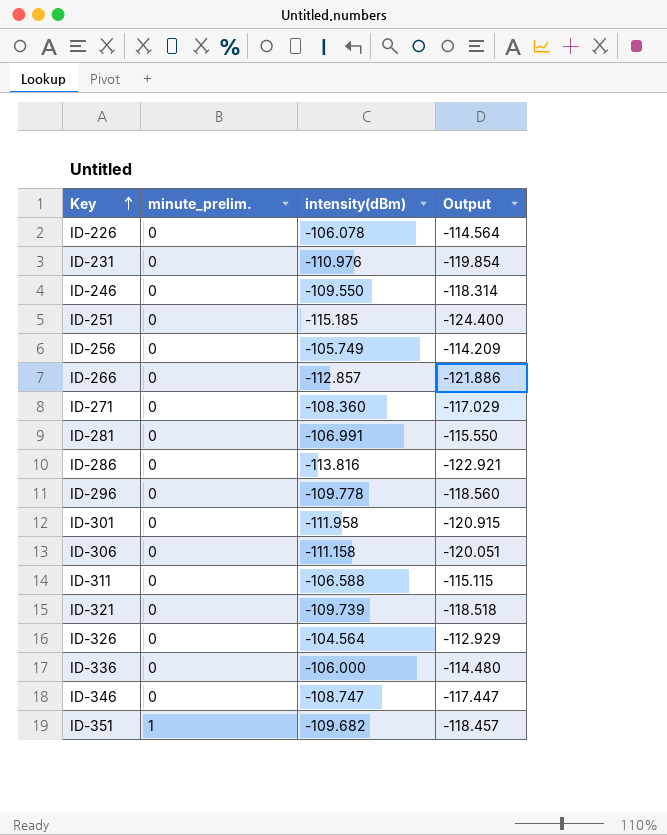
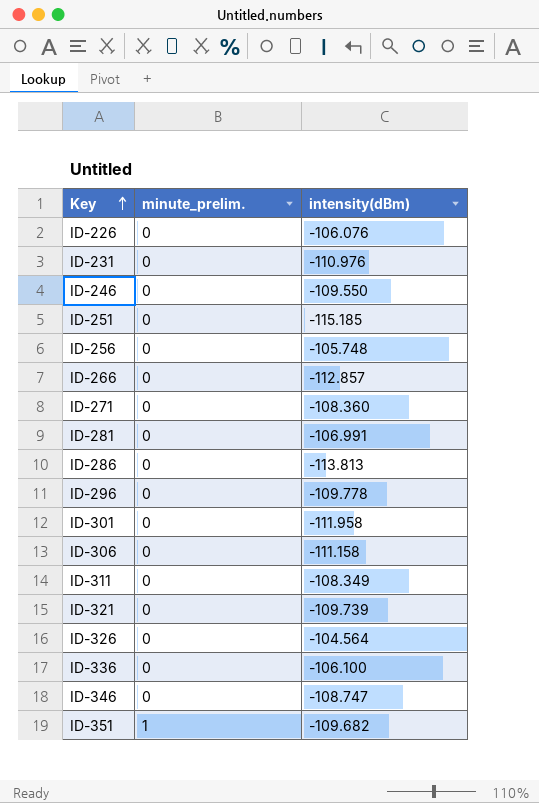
column Output | formula: [intensity(dBm)] * 1.08 -> none
ID-226 | intensity(dBm): -106.078 -> -106.076
ID-256 | intensity(dBm): -105.749 -> -105.748
ID-286 | intensity(dBm): -113.816 -> -113.813
ID-311 | intensity(dBm): -106.588 -> -108.349
ID-336 | intensity(dBm): -106.000 -> -106.100

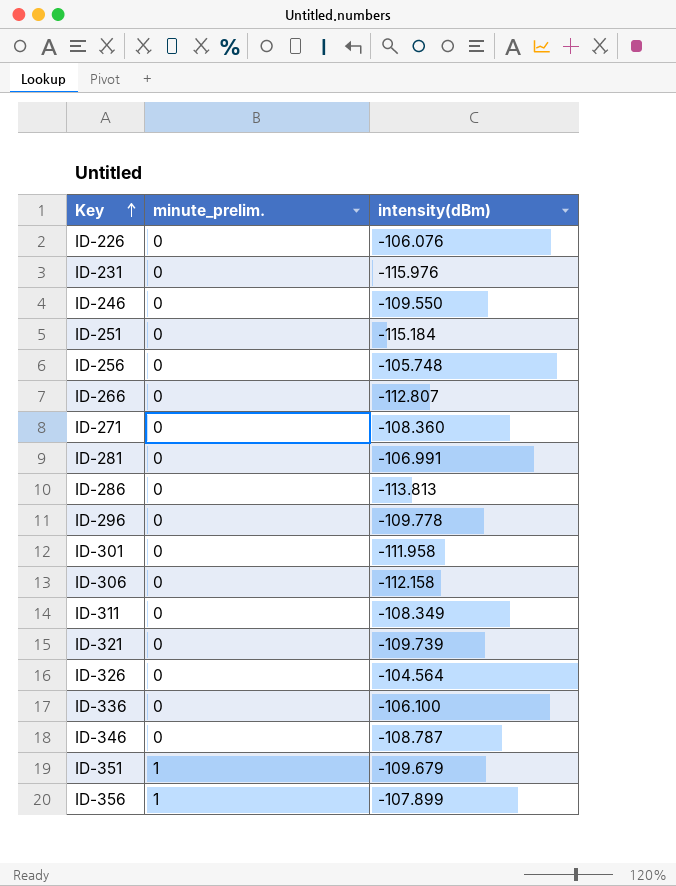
ID-231 | intensity(dBm): -110.976 -> -115.976
ID-251 | intensity(dBm): -115.185 -> -115.184
ID-266 | intensity(dBm): -112.857 -> -112.807
ID-306 | intensity(dBm): -111.158 -> -112.158
ID-346 | intensity(dBm): -108.747 -> -108.787
ID-351 | intensity(dBm): -109.682 -> -109.679
row ID-356: none -> 1 | -107.899

